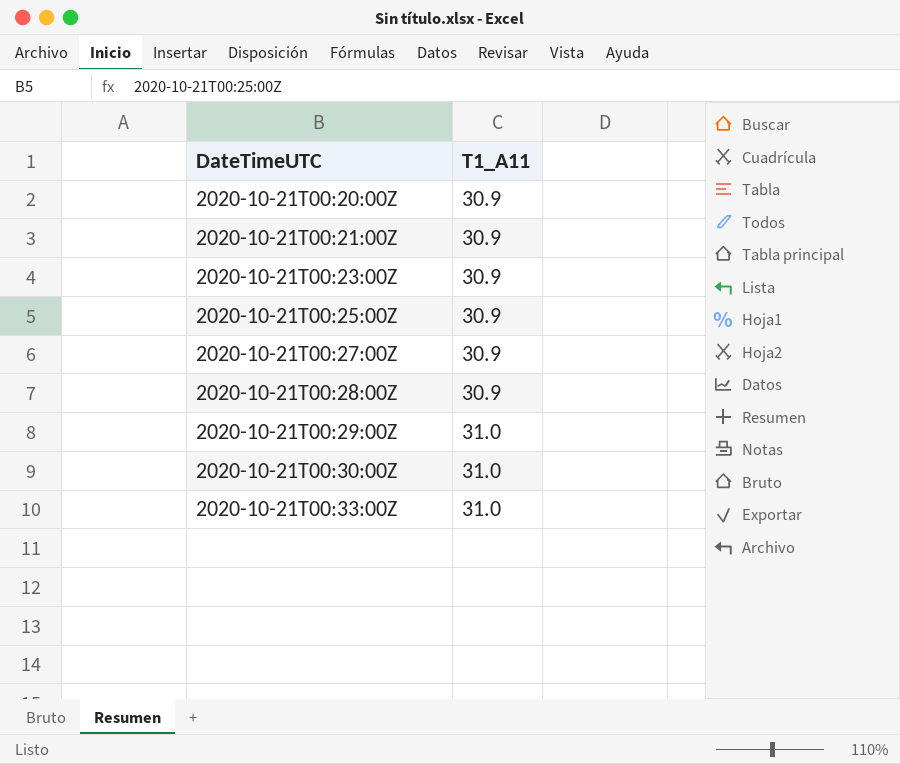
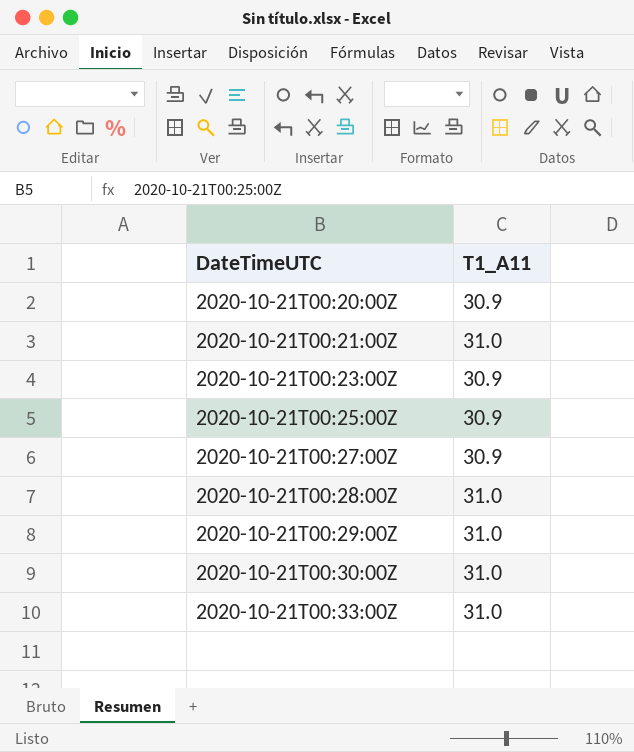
2020-10-21T00:21:00Z | T1_A11: 30.9 -> 31.0
2020-10-21T00:28:00Z | T1_A11: 30.9 -> 31.0

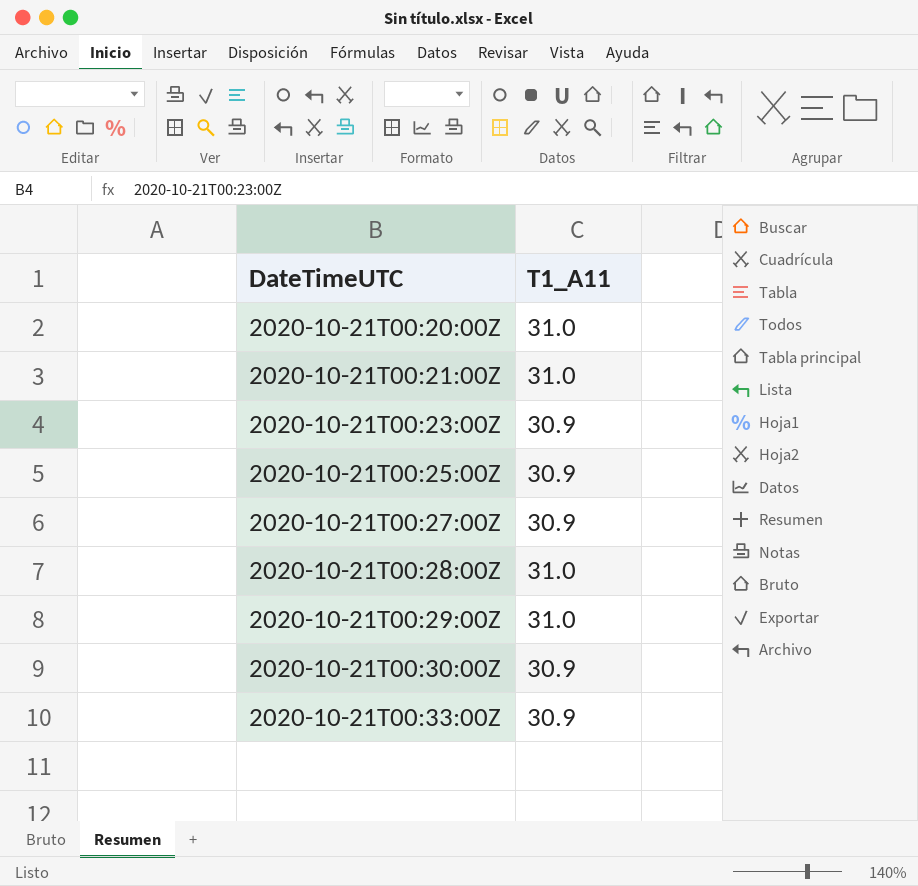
2020-10-21T00:20:00Z | T1_A11: 30.9 -> 31.0
2020-10-21T00:30:00Z | T1_A11: 31.0 -> 30.9
2020-10-21T00:33:00Z | T1_A11: 31.0 -> 30.9

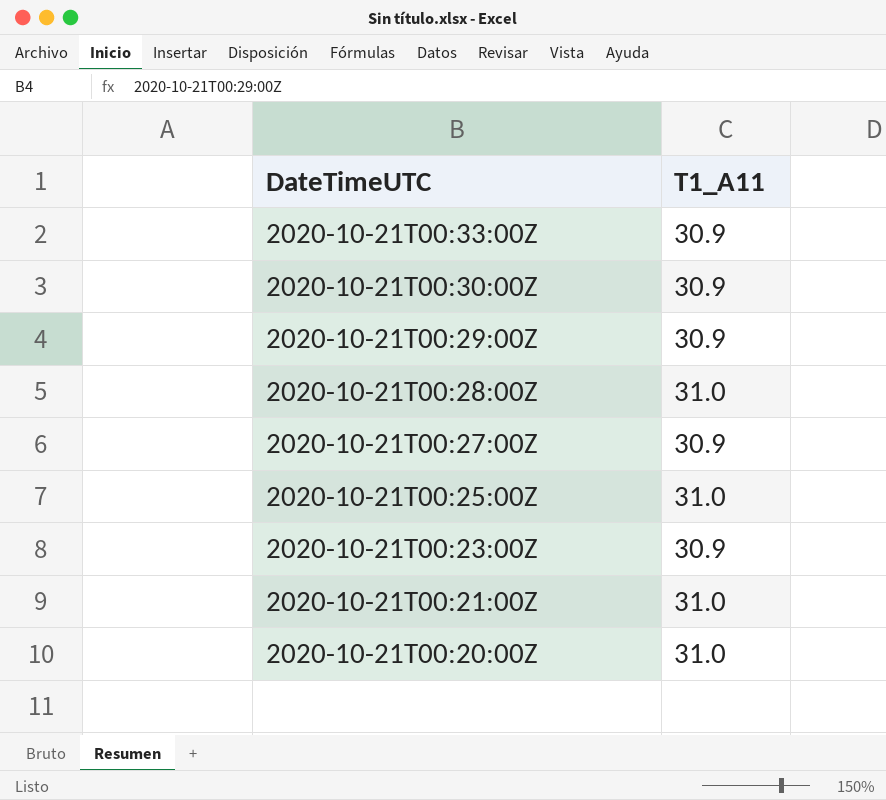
row order: DateTimeUTC ascending -> DateTimeUTC descending
2020-10-21T00:29:00Z | T1_A11: 31.0 -> 30.9
2020-10-21T00:25:00Z | T1_A11: 30.9 -> 31.0

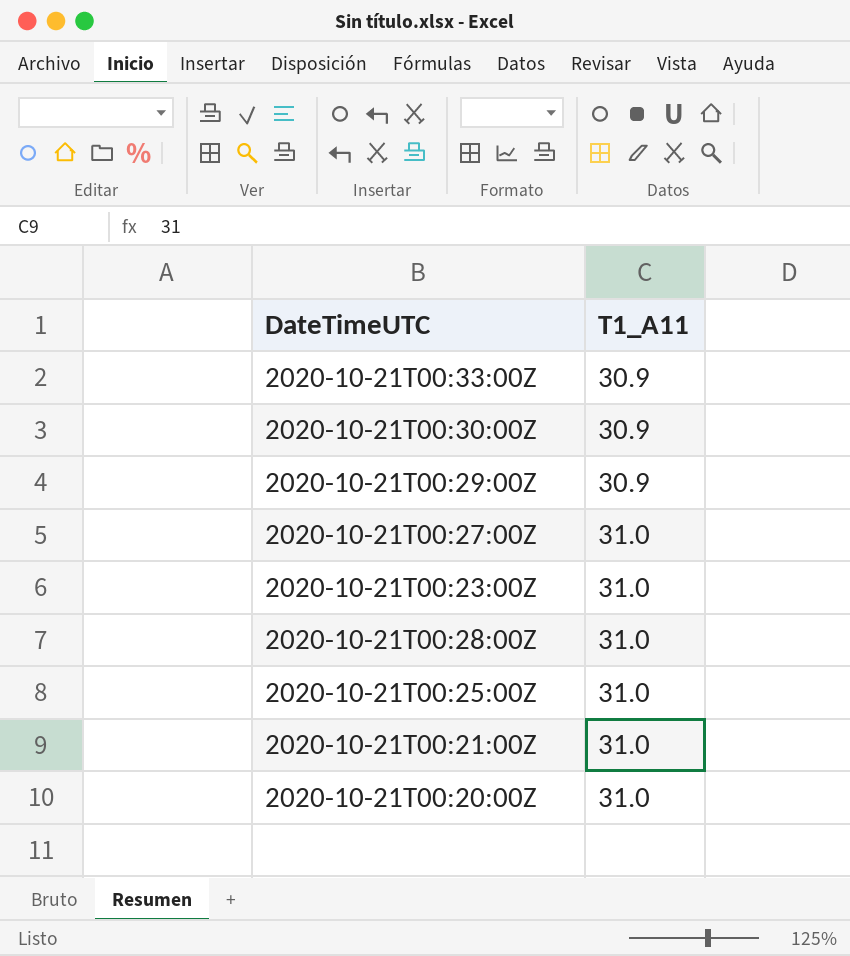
row order: DateTimeUTC descending -> T1_A11 ascending
2020-10-21T00:27:00Z | T1_A11: 30.9 -> 31.0
2020-10-21T00:23:00Z | T1_A11: 30.9 -> 31.0

